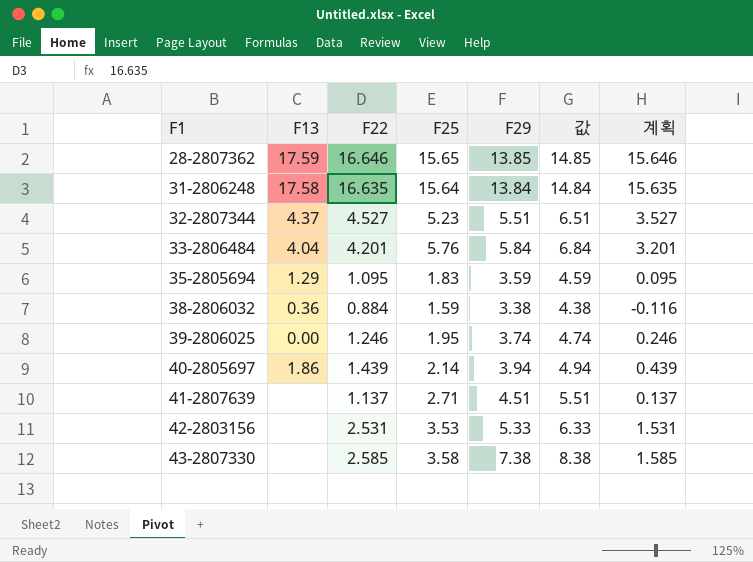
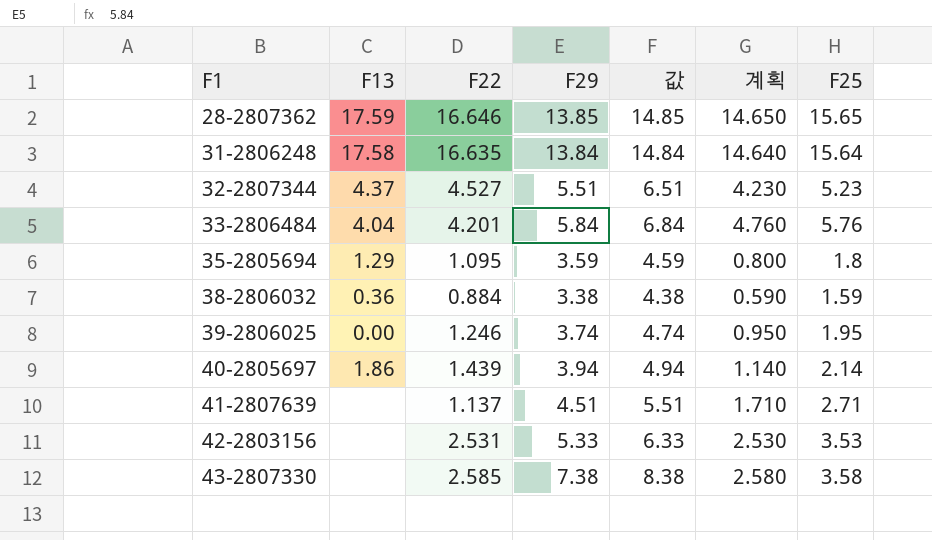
column 계획 | formula: [F22] - 1 -> [F25] - 1
column F25 | position: 4 -> 7
35-2805694 | F25: 1.83 -> 1.8

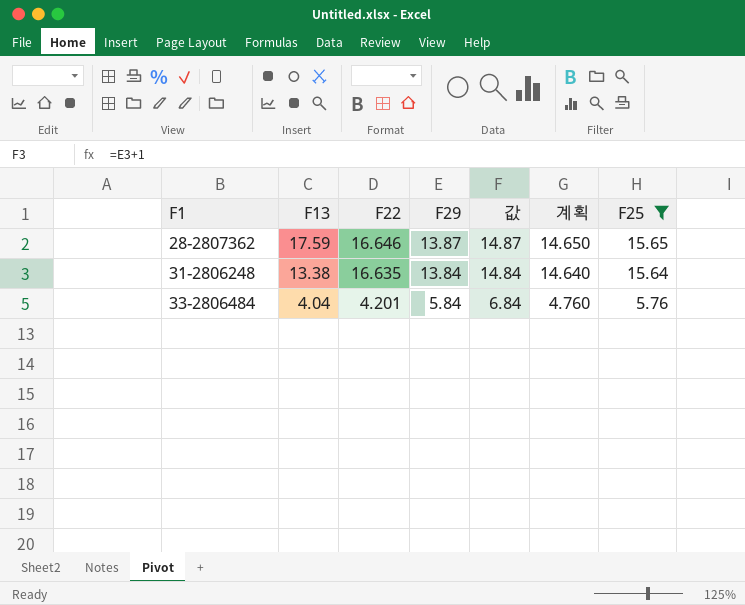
filter: none -> F25 >= 5.76
28-2807362 | F29: 13.85 -> 13.87
28-2807362 | 값: 14.85 -> 14.87
31-2806248 | F13: 17.58 -> 13.38

